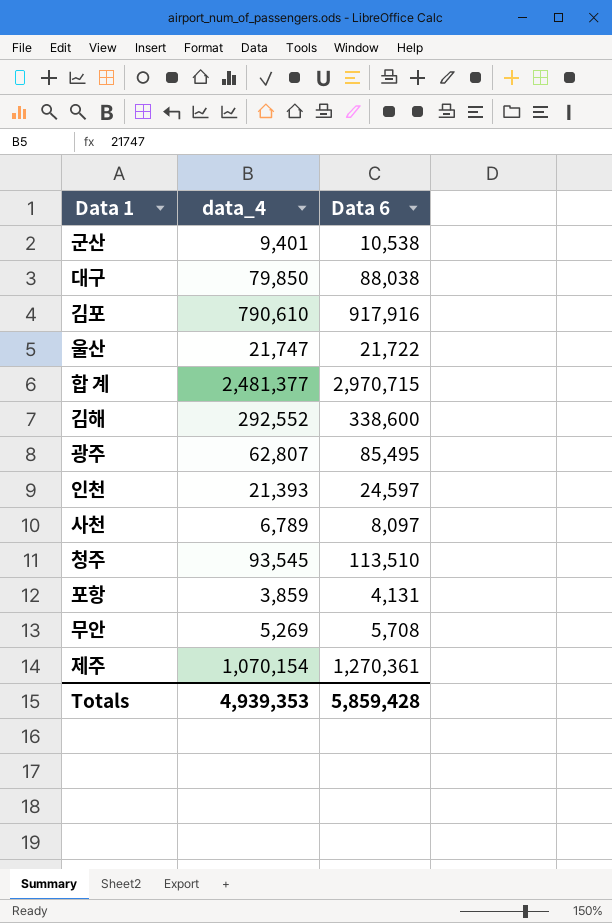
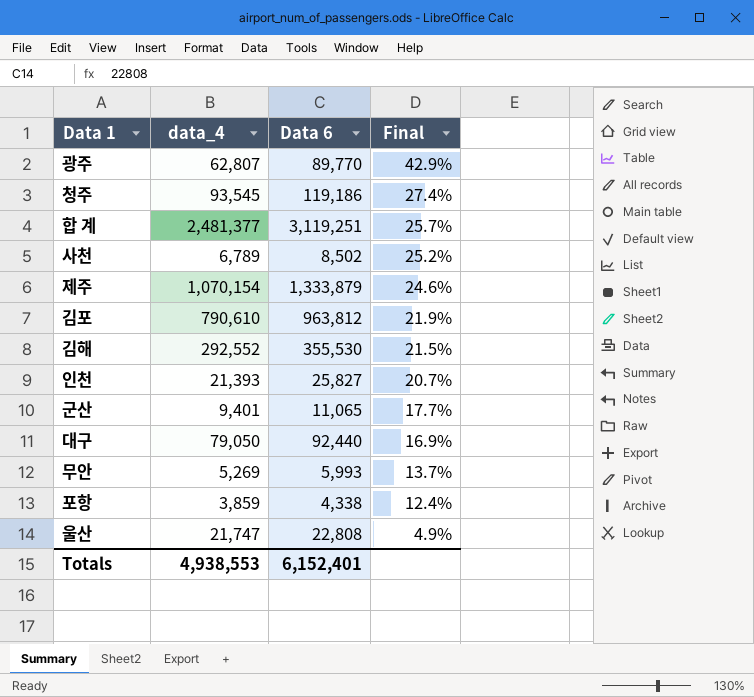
row order: none -> Final descending
column Final | formula: none -> ([Data 6] - [data_4]) / [data_4]
광주 | Data 6: 85,495 -> 89,770
청주 | Data 6: 113,510 -> 119,186
합 계 | Data 6: 2,970,715 -> 3,119,251
사천 | Data 6: 8,097 -> 8,502
제주 | Data 6: 1,270,361 -> 1,333,879
김포 | Data 6: 917,916 -> 963,812
김해 | Data 6: 338,600 -> 355,530
인천 | Data 6: 24,597 -> 25,827
군산 | Data 6: 10,538 -> 11,065
대구 | data_4: 79,850 -> 79,050
대구 | Data 6: 88,038 -> 92,440
무안 | Data 6: 5,708 -> 5,993
포항 | Data 6: 4,131 -> 4,338
울산 | Data 6: 21,722 -> 22,808
Totals | data_4: 4,939,353 -> 4,938,553
Totals | Data 6: 5,859,428 -> 6,152,401

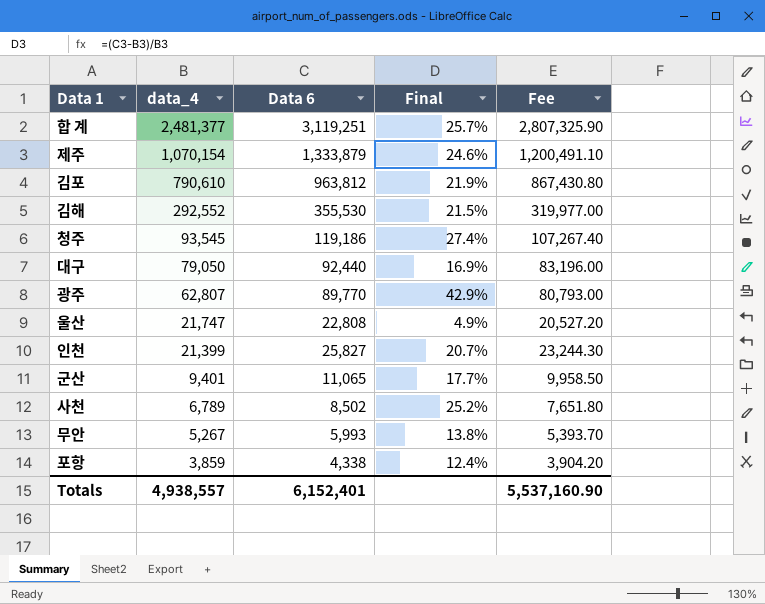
row order: Final descending -> data_4 descending
column Fee | formula: none -> [Data 6] * 0.9
인천 | data_4: 21,393 -> 21,399
무안 | data_4: 5,269 -> 5,267
무안 | Final: 13.7% -> 13.8%
Totals | data_4: 4,938,553 -> 4,938,557

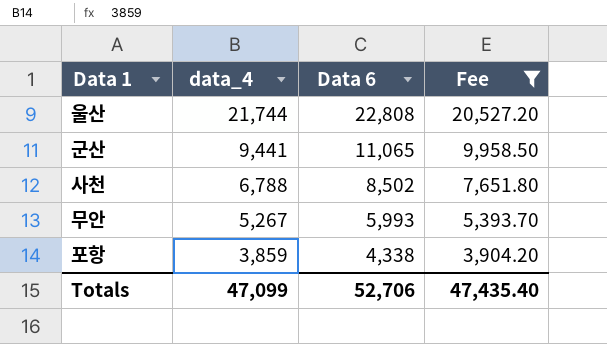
filter: none -> Fee <= 20,527.20
column Final | formula: ([Data 6] - [data_4]) / [data_4] -> none
울산 | data_4: 21,747 -> 21,744
군산 | data_4: 9,401 -> 9,441
사천 | data_4: 6,789 -> 6,788
Totals | data_4: 4,938,557 -> 47,099
Totals | Data 6: 6,152,401 -> 52,706
Totals | Fee: 5,537,160.90 -> 47,435.40

